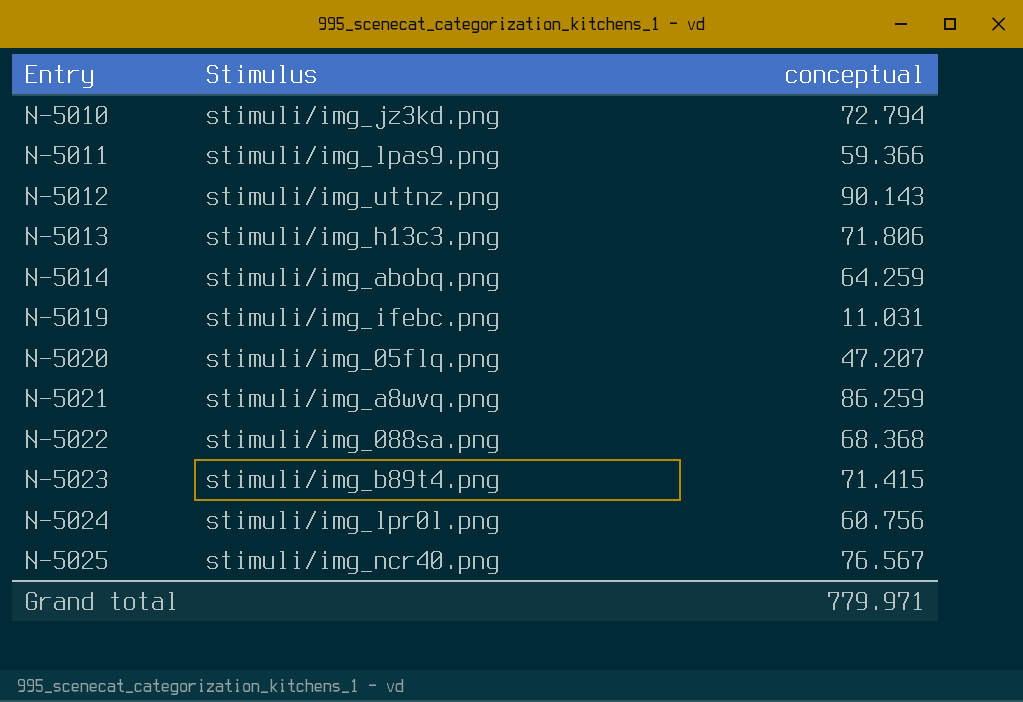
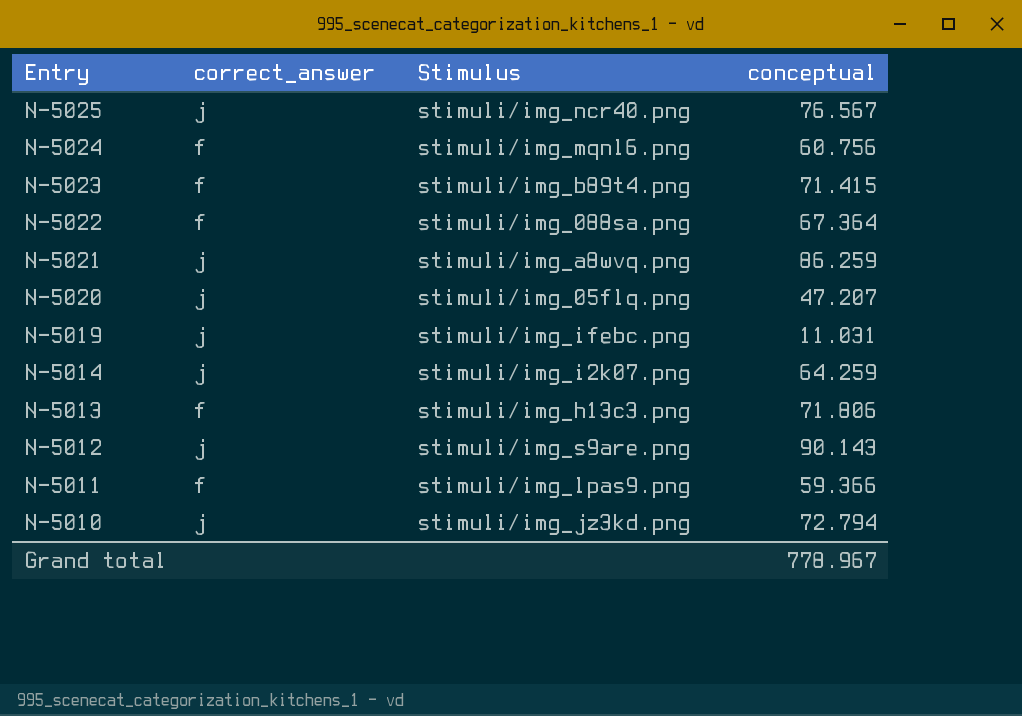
row order: Entry ascending -> Entry descending
column correct_answer | position: none -> 2
N-5024 | Stimulus: stimuli/img_lpr0l.png -> stimuli/img_mqnl6.png
N-5022 | conceptual: 68.368 -> 67.364
N-5014 | Stimulus: stimuli/img_abobq.png -> stimuli/img_i2k07.png
N-5012 | Stimulus: stimuli/img_uttnz.png -> stimuli/img_s9are.png
Grand total | conceptual: 779.971 -> 778.967

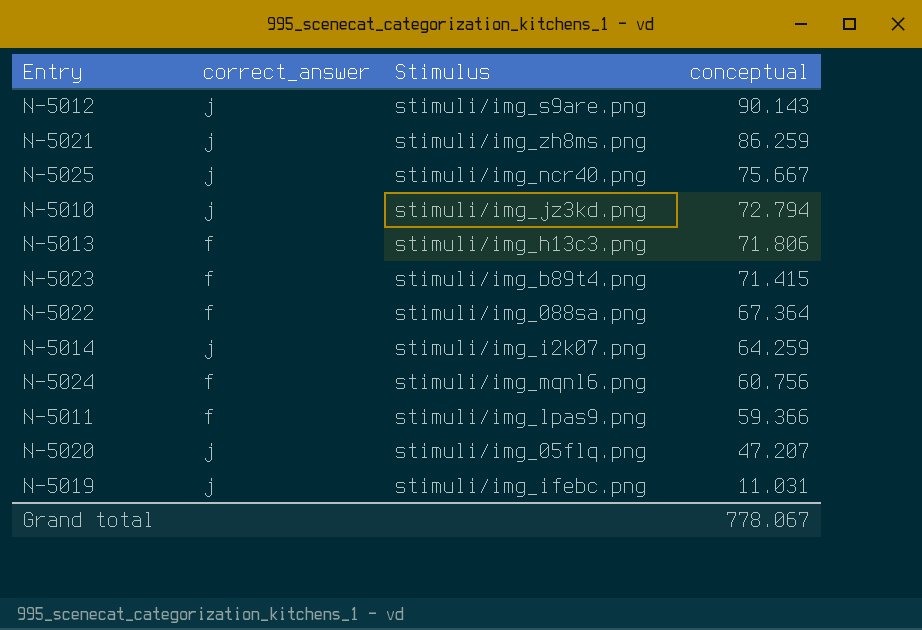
row order: Entry descending -> conceptual descending
N-5021 | Stimulus: stimuli/img_a8wvq.png -> stimuli/img_zh8ms.png
N-5025 | conceptual: 76.567 -> 75.667
Grand total | conceptual: 778.967 -> 778.067

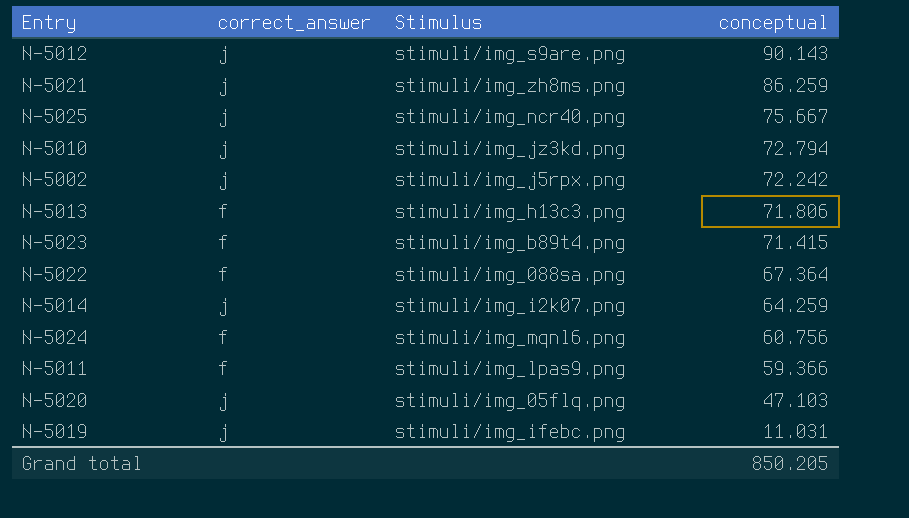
row N-5002: none -> j | stimuli/img_j5rpx.png | 72.242
N-5020 | conceptual: 47.207 -> 47.103
Grand total | conceptual: 778.067 -> 850.205

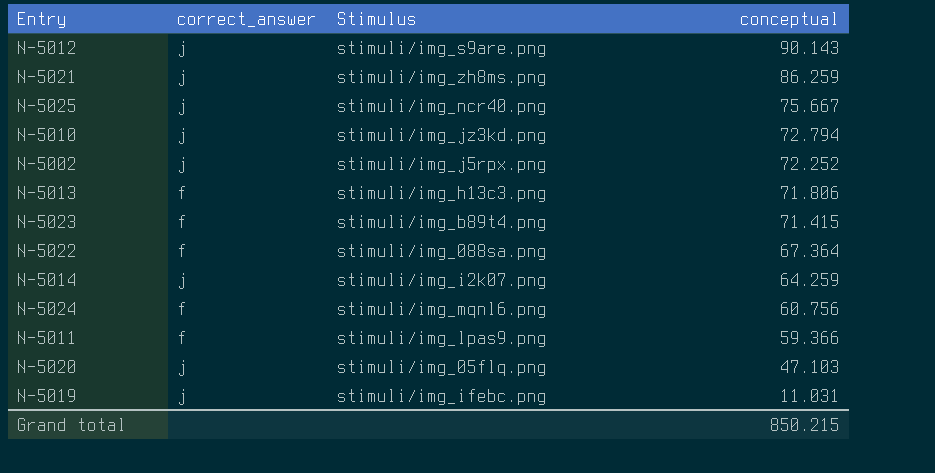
N-5002 | conceptual: 72.242 -> 72.252
Grand total | conceptual: 850.205 -> 850.215

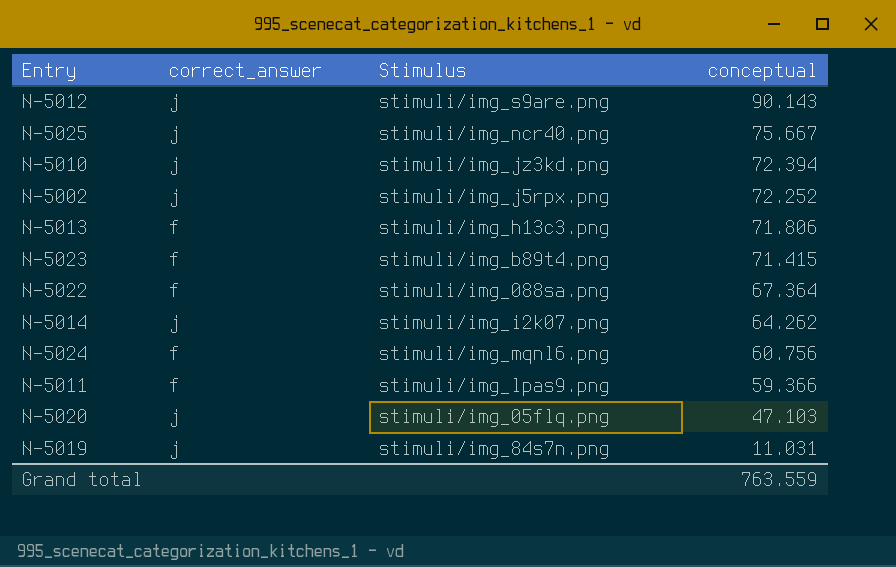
row N-5021: j | stimuli/img_zh8ms.png | 86.259 -> none
N-5010 | conceptual: 72.794 -> 72.394
N-5014 | conceptual: 64.259 -> 64.262
N-5019 | Stimulus: stimuli/img_ifebc.png -> stimuli/img_84s7n.png
Grand total | conceptual: 850.215 -> 763.559

